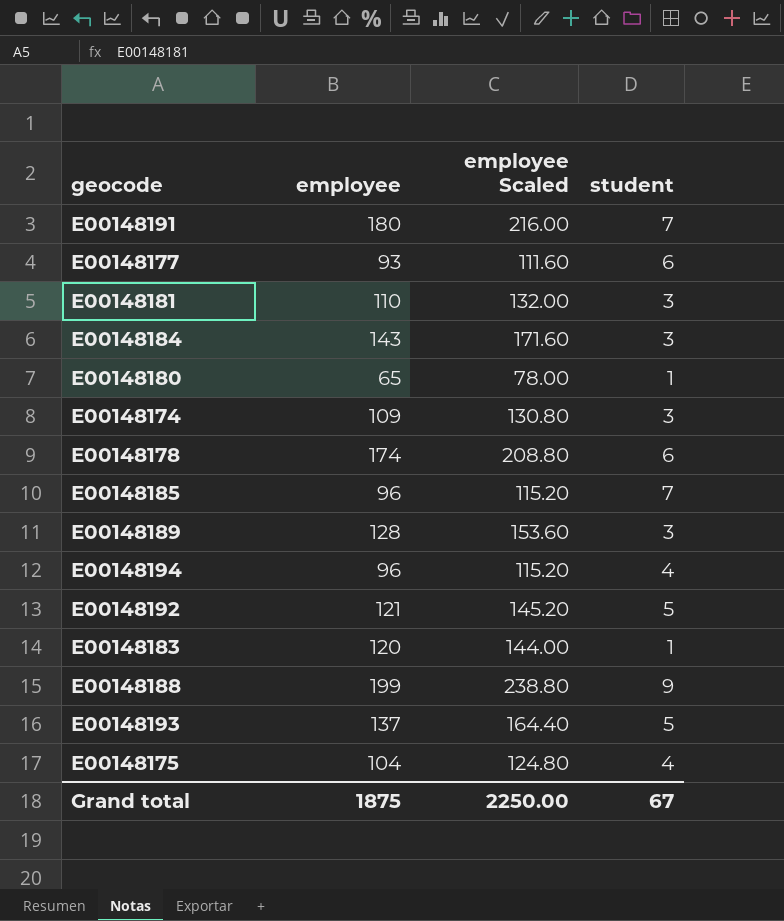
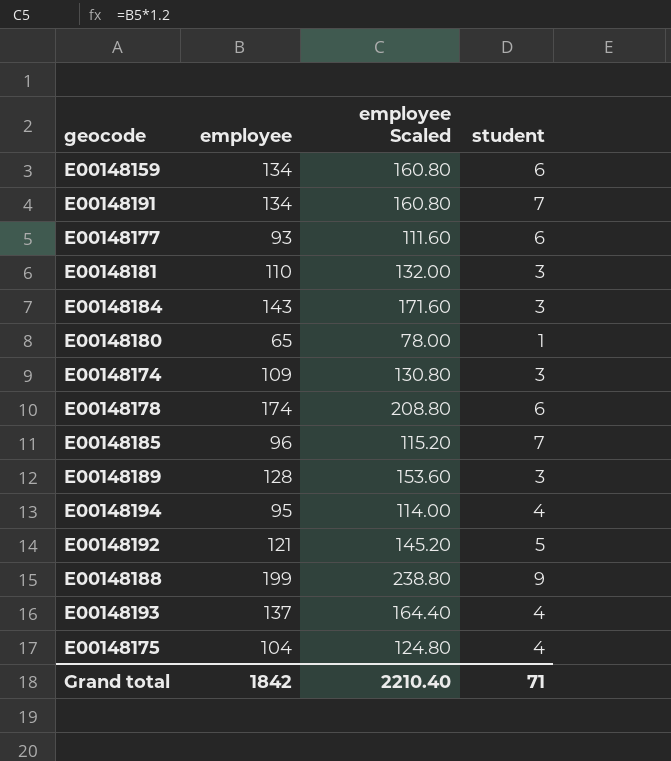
row E00148183: 120 | 144.00 | 1 -> none
row E00148159: none -> 134 | 160.80 | 6
E00148191 | employee: 180 -> 134
E00148191 | employee Scaled: 216.00 -> 160.80
E00148194 | employee: 96 -> 95
E00148194 | employee Scaled: 115.20 -> 114.00
E00148193 | student: 5 -> 4
Grand total | employee: 1875 -> 1842
Grand total | employee Scaled: 2250.00 -> 2210.40
Grand total | student: 67 -> 71

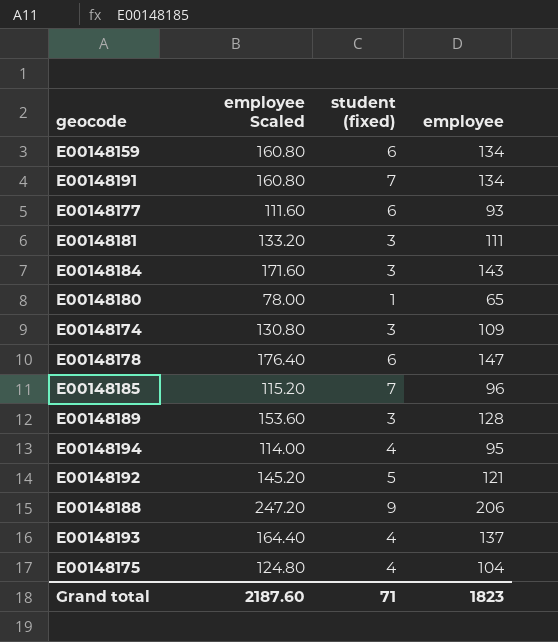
column name: student -> student (fixed)
column employee | position: 2 -> 4
E00148181 | employee Scaled: 132.00 -> 133.20
E00148181 | employee: 110 -> 111
E00148178 | employee Scaled: 208.80 -> 176.40
E00148178 | employee: 174 -> 147
E00148188 | employee Scaled: 238.80 -> 247.20
E00148188 | employee: 199 -> 206
Grand total | employee Scaled: 2210.40 -> 2187.60
Grand total | employee: 1842 -> 1823

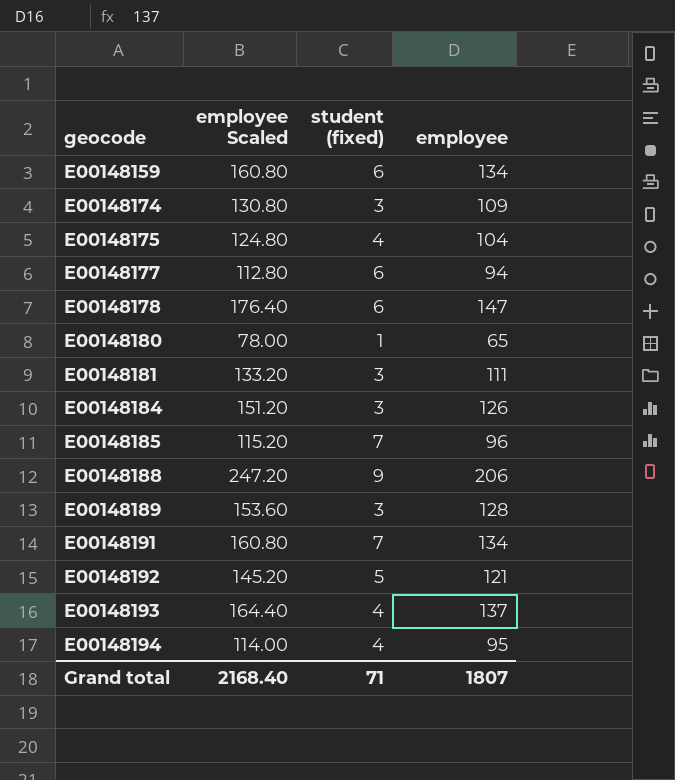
row order: none -> geocode ascending
E00148177 | employee Scaled: 111.60 -> 112.80
E00148177 | employee: 93 -> 94
E00148184 | employee Scaled: 171.60 -> 151.20
E00148184 | employee: 143 -> 126
Grand total | employee Scaled: 2187.60 -> 2168.40
Grand total | employee: 1823 -> 1807

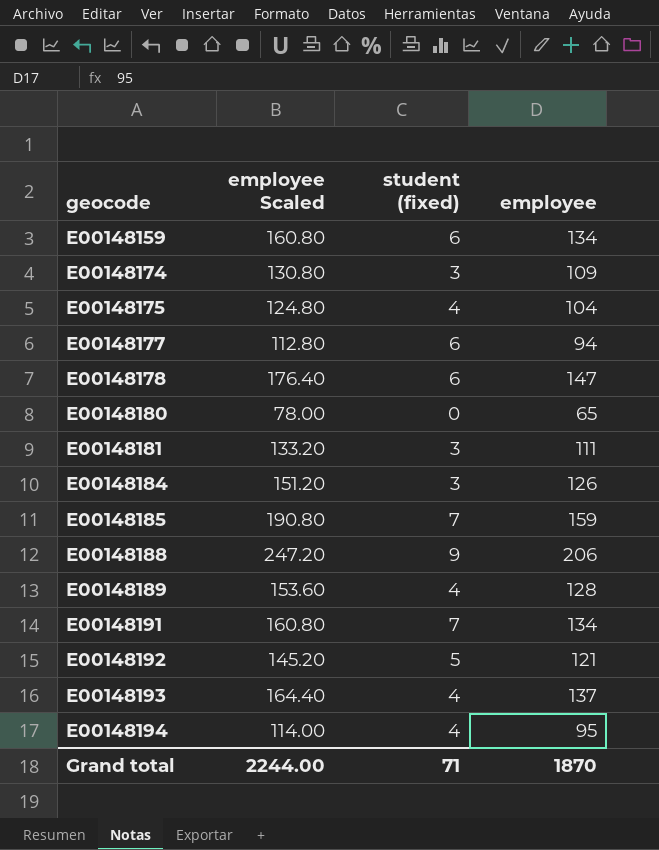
E00148180 | student (fixed): 1 -> 0
E00148185 | employee Scaled: 115.20 -> 190.80
E00148185 | employee: 96 -> 159
E00148189 | student (fixed): 3 -> 4
Grand total | employee Scaled: 2168.40 -> 2244.00
Grand total | employee: 1807 -> 1870

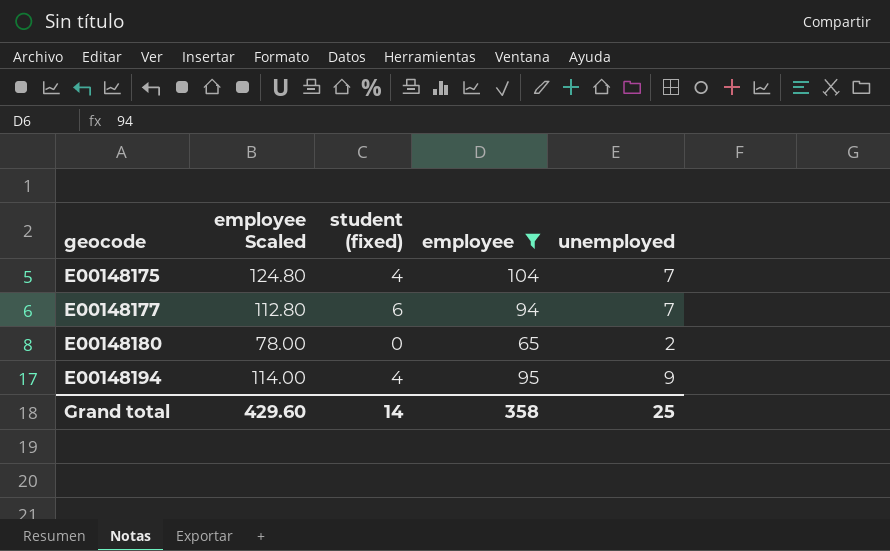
filter: none -> employee <= 104
column unemployed | position: none -> 5
Grand total | employee Scaled: 2244.00 -> 429.60
Grand total | student (fixed): 71 -> 14
Grand total | employee: 1870 -> 358

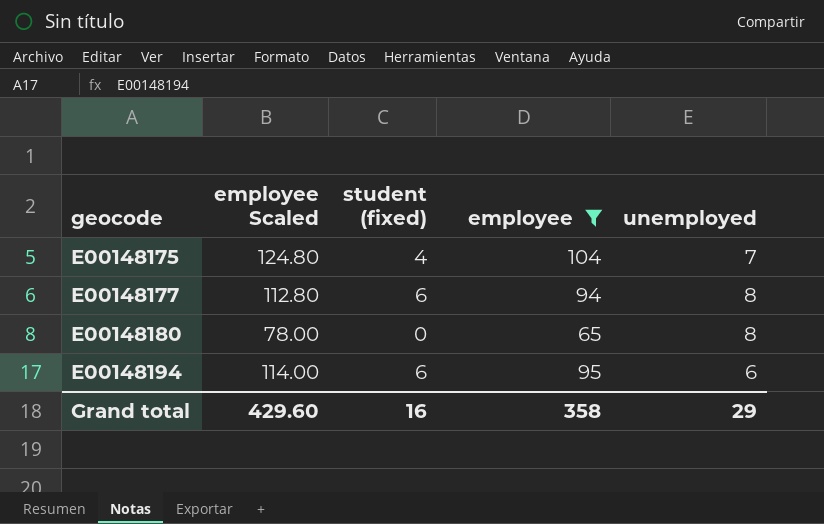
E00148177 | unemployed: 7 -> 8
E00148180 | unemployed: 2 -> 8
E00148194 | student (fixed): 4 -> 6
E00148194 | unemployed: 9 -> 6
Grand total | student (fixed): 14 -> 16
Grand total | unemployed: 25 -> 29

